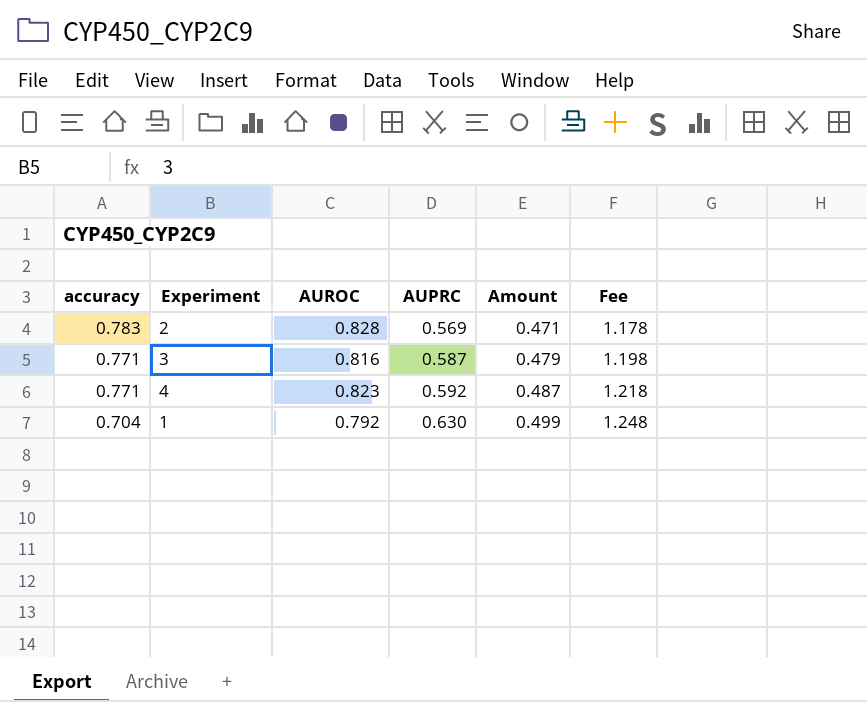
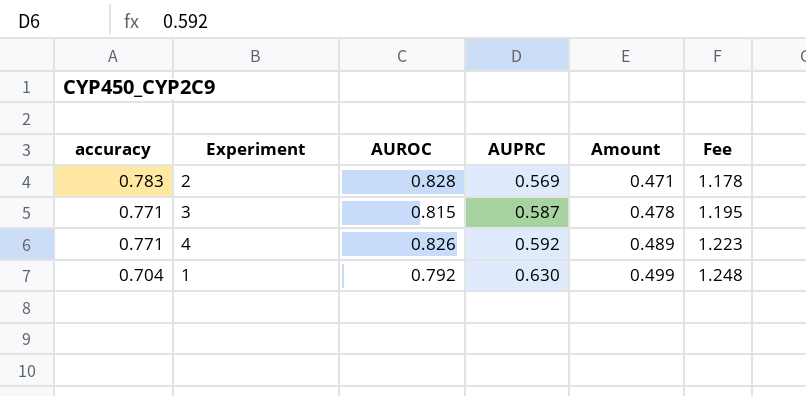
3 | AUROC: 0.816 -> 0.815
3 | Amount: 0.479 -> 0.478
3 | Fee: 1.198 -> 1.195
4 | AUROC: 0.823 -> 0.826
4 | Amount: 0.487 -> 0.489
4 | Fee: 1.218 -> 1.223

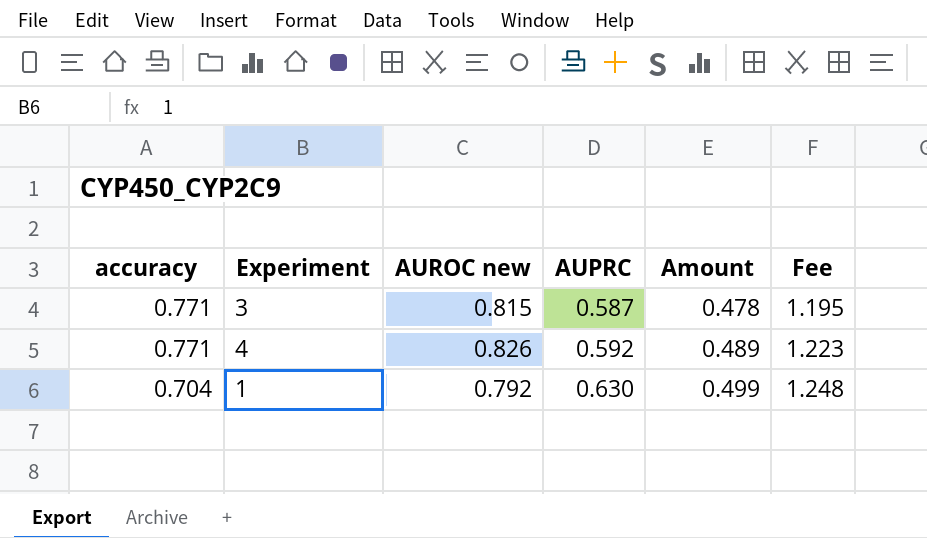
column name: AUROC -> AUROC new
row 2: 0.783 | 0.828 | 0.569 | 0.471 | 1.178 -> none

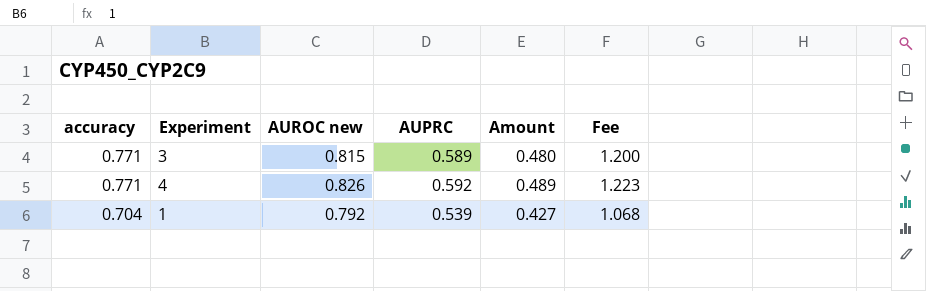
3 | AUPRC: 0.587 -> 0.589
3 | Amount: 0.478 -> 0.480
3 | Fee: 1.195 -> 1.200
1 | AUPRC: 0.630 -> 0.539
1 | Amount: 0.499 -> 0.427
1 | Fee: 1.248 -> 1.068

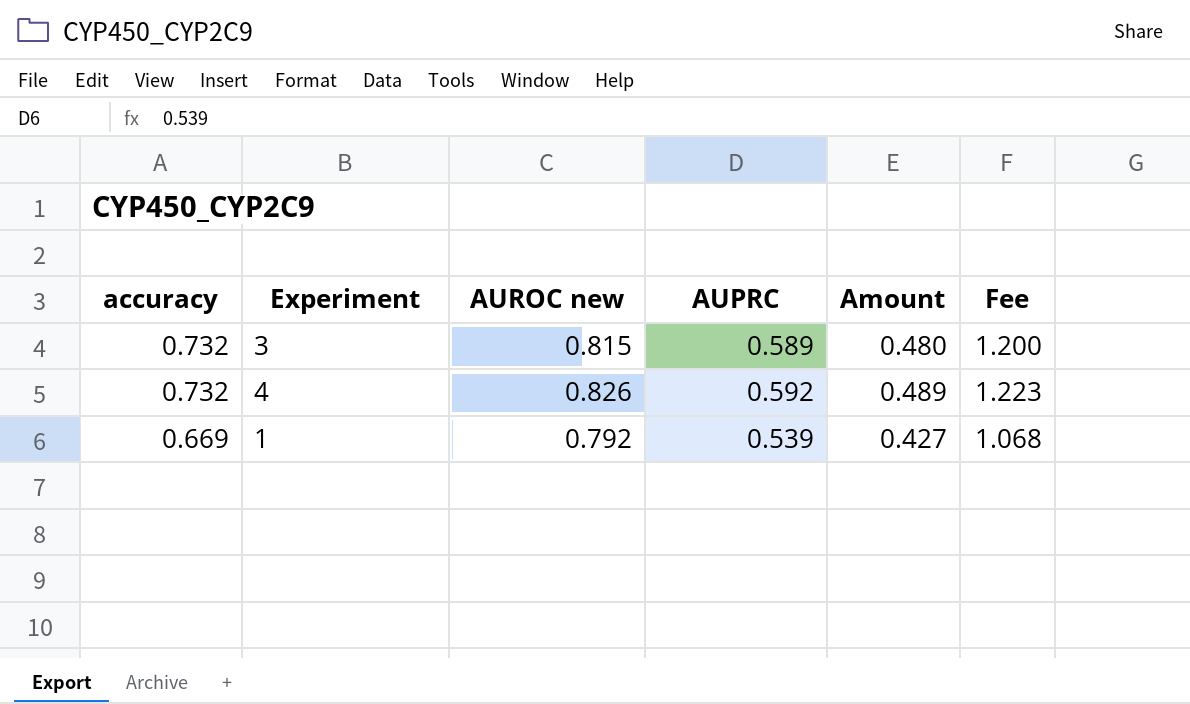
3 | accuracy: 0.771 -> 0.732
4 | accuracy: 0.771 -> 0.732
1 | accuracy: 0.704 -> 0.669

